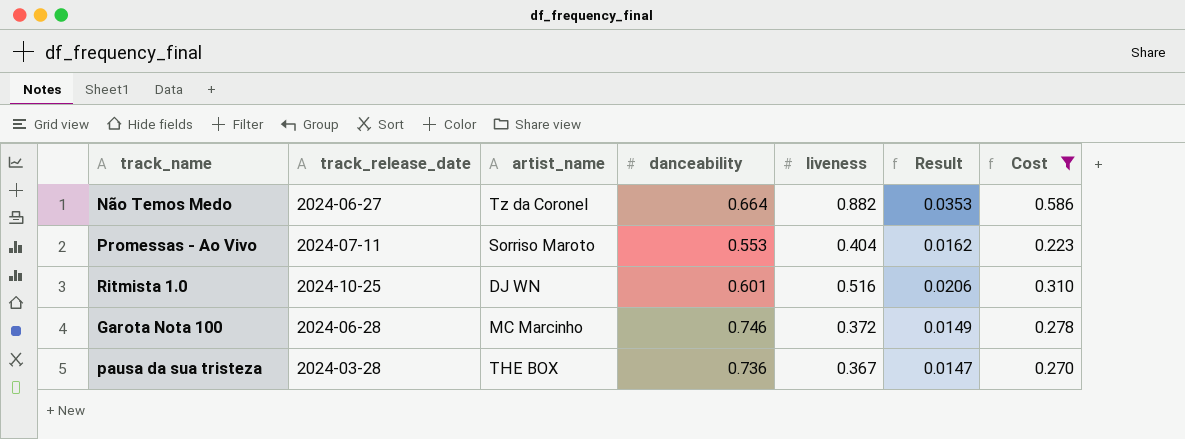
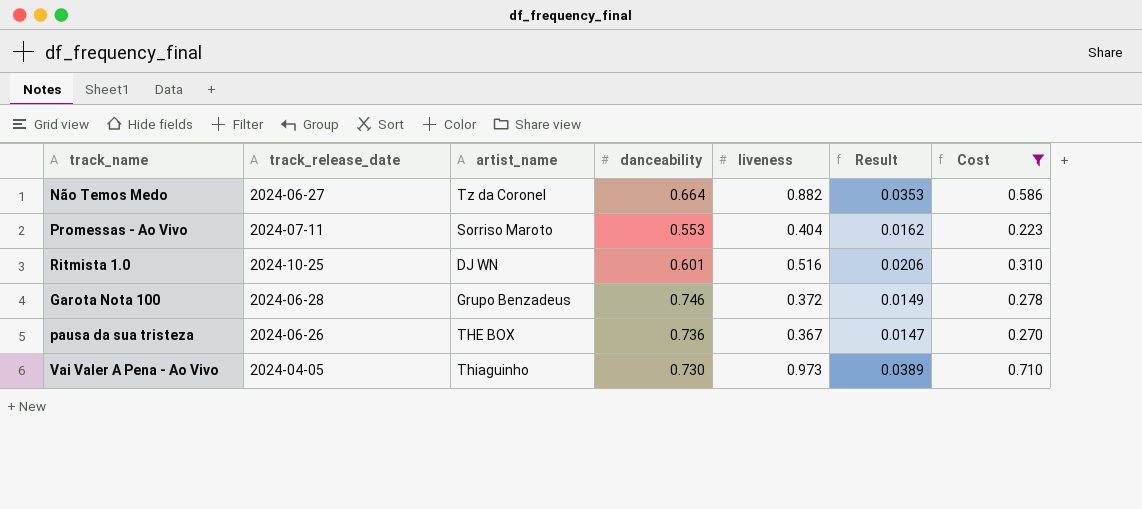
Garota Nota 100 | artist_name: MC Marcinho -> Grupo Benzadeus
pausa da sua tristeza | track_release_date: 2024-03-28 -> 2024-06-26
row Vai Valer A Pena - Ao Vivo: none -> 2024-04-05 | Thiaguinho | 0.730 | 0.973 | 0.0389 | 0.710

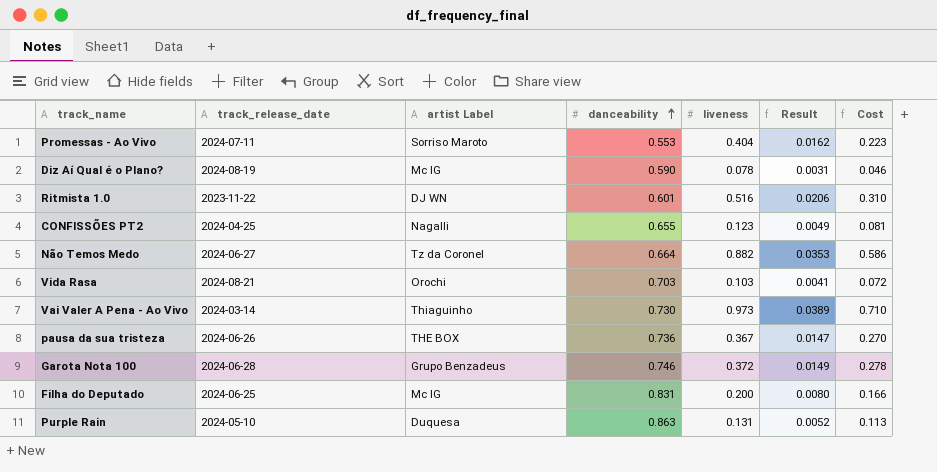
filter: Cost >= 0.223 -> none
row order: none -> danceability ascending
column name: artist_name -> artist Label
Ritmista 1.0 | track_release_date: 2024-10-25 -> 2023-11-22
Vai Valer A Pena - Ao Vivo | track_release_date: 2024-04-05 -> 2024-03-14

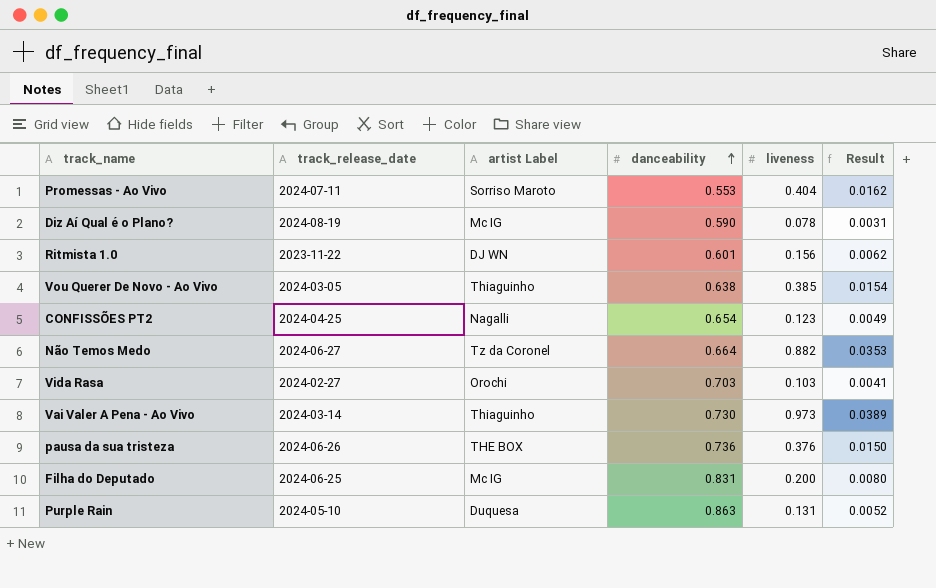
column Cost | formula: [danceability] * [liveness] -> none
row Garota Nota 100: 2024-06-28 | Grupo Benzadeus | 0.746 | 0.372 | 0.0149 | 0.278 -> none
Ritmista 1.0 | liveness: 0.516 -> 0.156
Ritmista 1.0 | Result: 0.0206 -> 0.0062
row Vou Querer De Novo - Ao Vivo: none -> 2024-03-05 | Thiaguinho | 0.638 | 0.385 | 0.0154
CONFISSÕES PT2 | danceability: 0.655 -> 0.654
Vida Rasa | track_release_date: 2024-08-21 -> 2024-02-27
pausa da sua tristeza | liveness: 0.367 -> 0.376
pausa da sua tristeza | Result: 0.0147 -> 0.0150

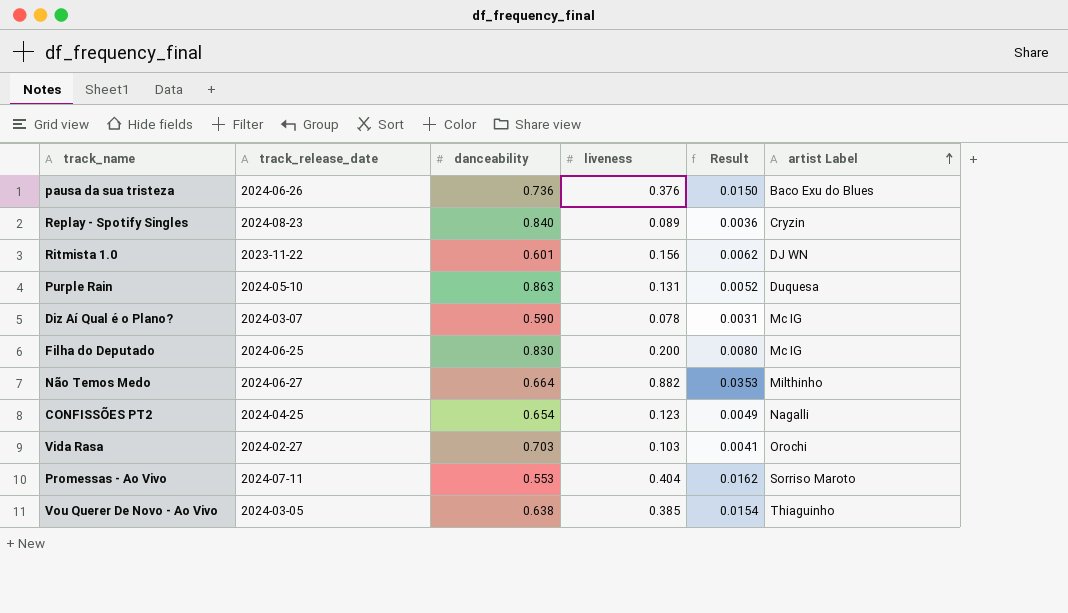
row order: danceability ascending -> artist Label ascending
column artist Label | position: 3 -> 6
row Vai Valer A Pena - Ao Vivo: 2024-03-14 | Thiaguinho | 0.730 | 0.973 | 0.0389 -> none
pausa da sua tristeza | artist Label: THE BOX -> Baco Exu do Blues
row Replay - Spotify Singles: none -> 2024-08-23 | 0.840 | 0.089 | 0.0036 | Cryzin
Diz Aí Qual é o Plano? | track_release_date: 2024-08-19 -> 2024-03-07
Filha do Deputado | danceability: 0.831 -> 0.830
Não Temos Medo | artist Label: Tz da Coronel -> Milthinho

